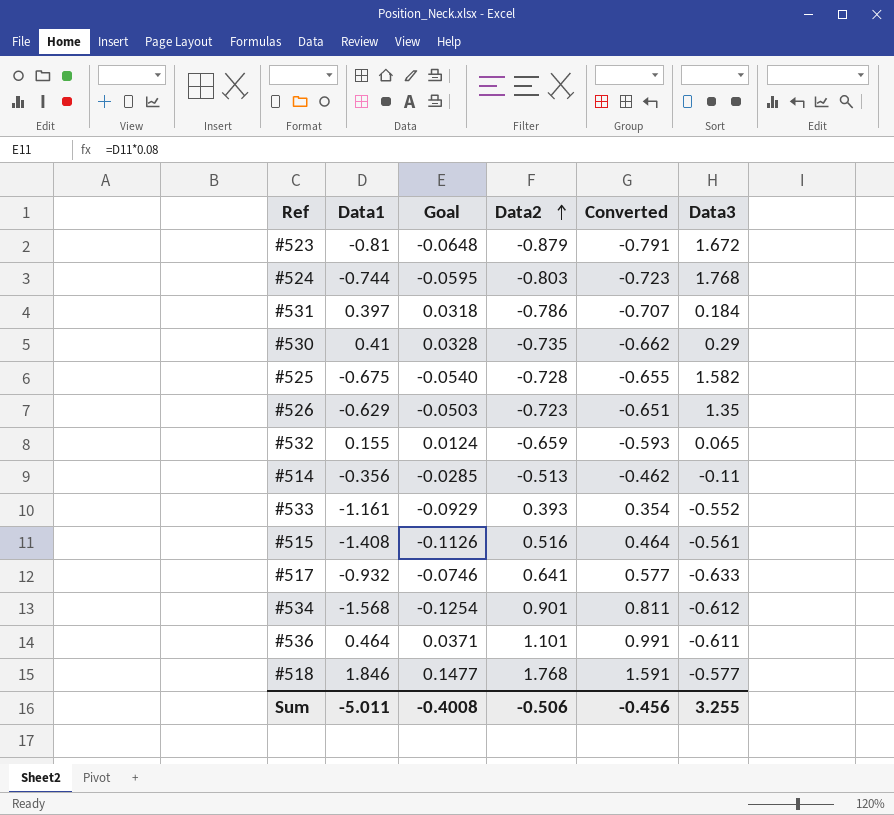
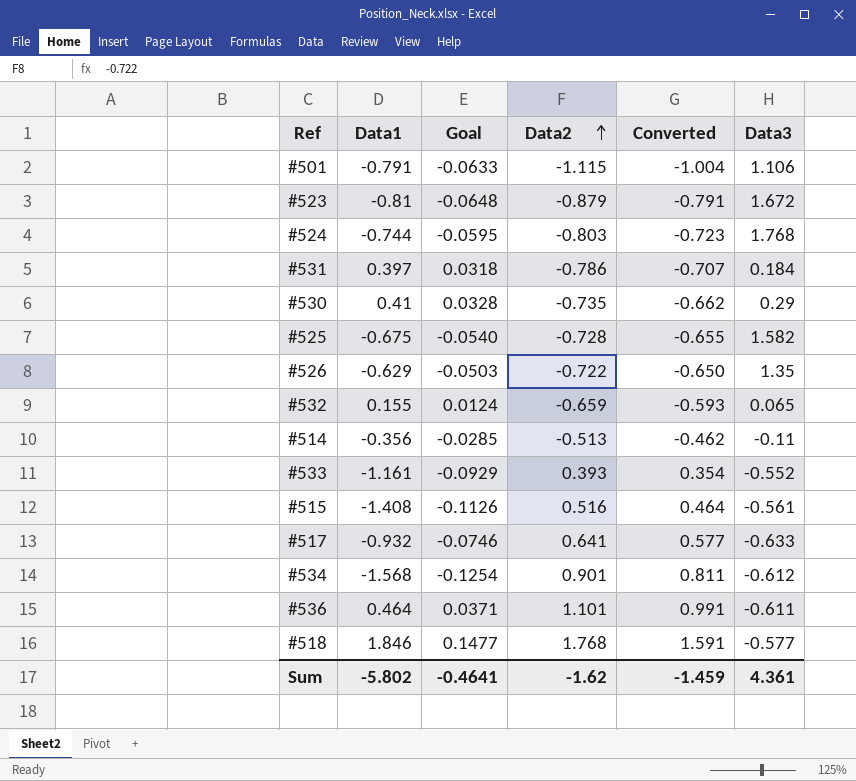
row #501: none -> -0.791 | -0.0633 | -1.115 | -1.004 | 1.106
#526 | Data2: -0.723 -> -0.722
#526 | Converted: -0.651 -> -0.650
Sum | Data1: -5.011 -> -5.802
Sum | Goal: -0.4008 -> -0.4641
Sum | Data2: -0.506 -> -1.62
Sum | Converted: -0.456 -> -1.459
Sum | Data3: 3.255 -> 4.361

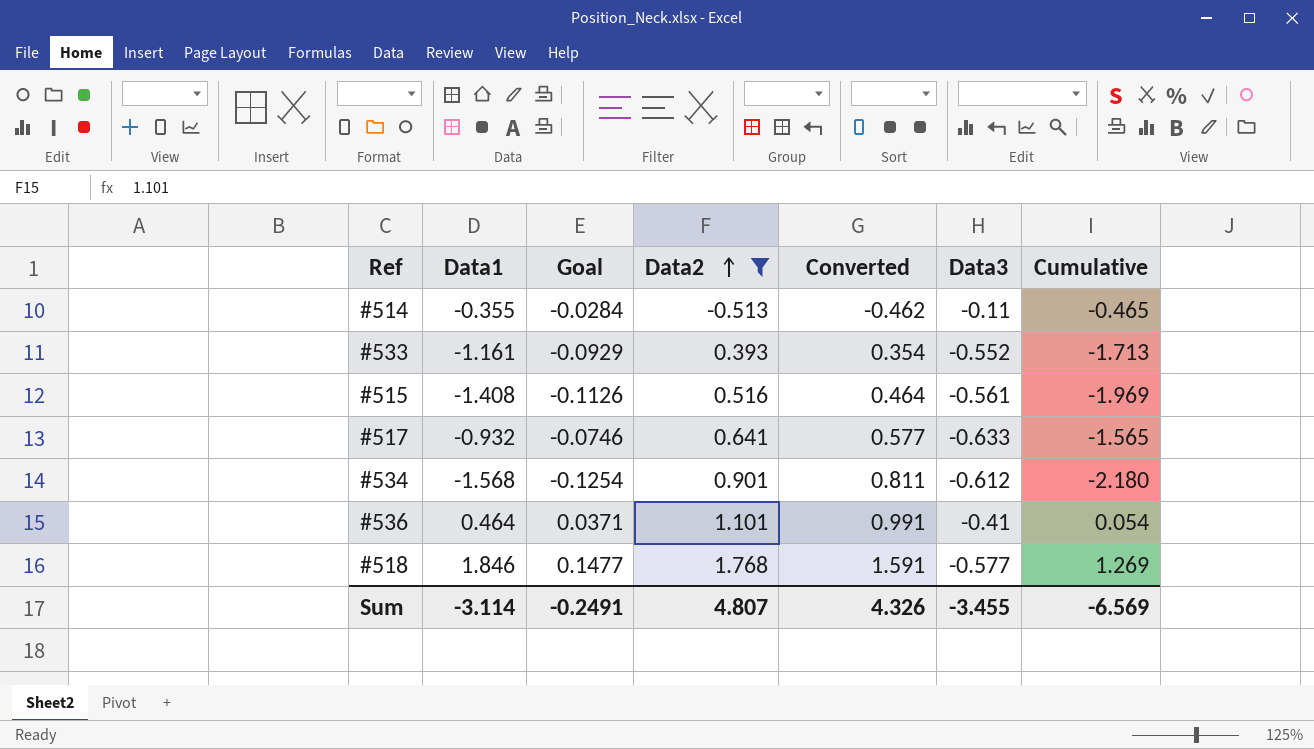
filter: none -> Data2 >= -0.513
column Cumulative | formula: none -> [Data1] + [Data3]
#514 | Data1: -0.356 -> -0.355
#514 | Goal: -0.0285 -> -0.0284
#536 | Data3: -0.611 -> -0.41
Sum | Data1: -5.802 -> -3.114
Sum | Goal: -0.4641 -> -0.2491
Sum | Data2: -1.62 -> 4.807
Sum | Converted: -1.459 -> 4.326
Sum | Data3: 4.361 -> -3.455

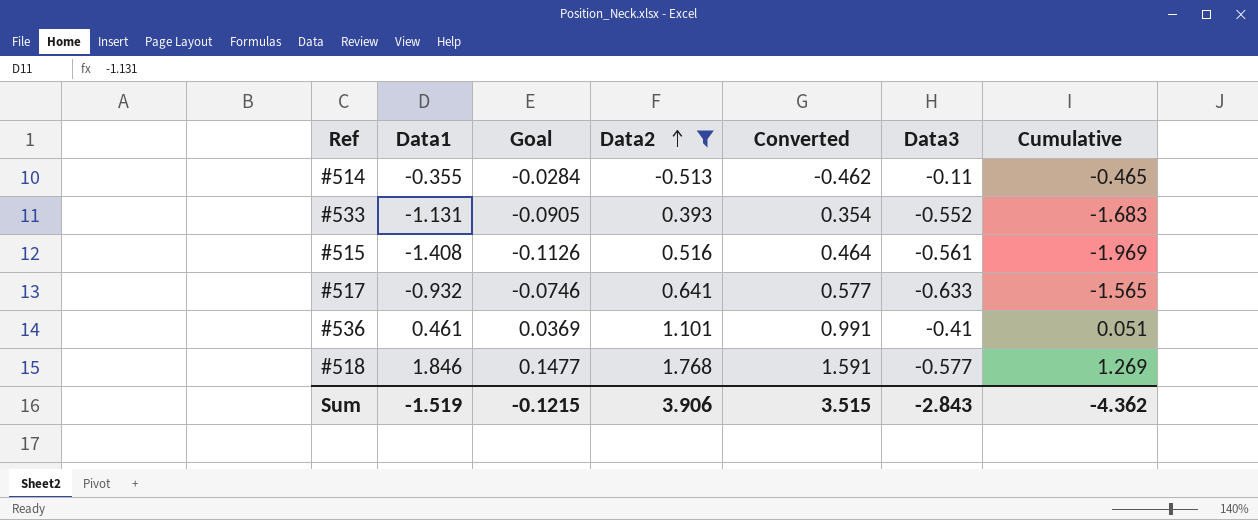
row #534: -1.568 | -0.1254 | 0.901 | 0.811 | -0.612 | -2.180 -> none
#533 | Data1: -1.161 -> -1.131
#533 | Goal: -0.0929 -> -0.0905
#533 | Cumulative: -1.713 -> -1.683
#536 | Data1: 0.464 -> 0.461
#536 | Goal: 0.0371 -> 0.0369
#536 | Cumulative: 0.054 -> 0.051
Sum | Data1: -3.114 -> -1.519
Sum | Goal: -0.2491 -> -0.1215
Sum | Data2: 4.807 -> 3.906
Sum | Converted: 4.326 -> 3.515
Sum | Data3: -3.455 -> -2.843
Sum | Cumulative: -6.569 -> -4.362

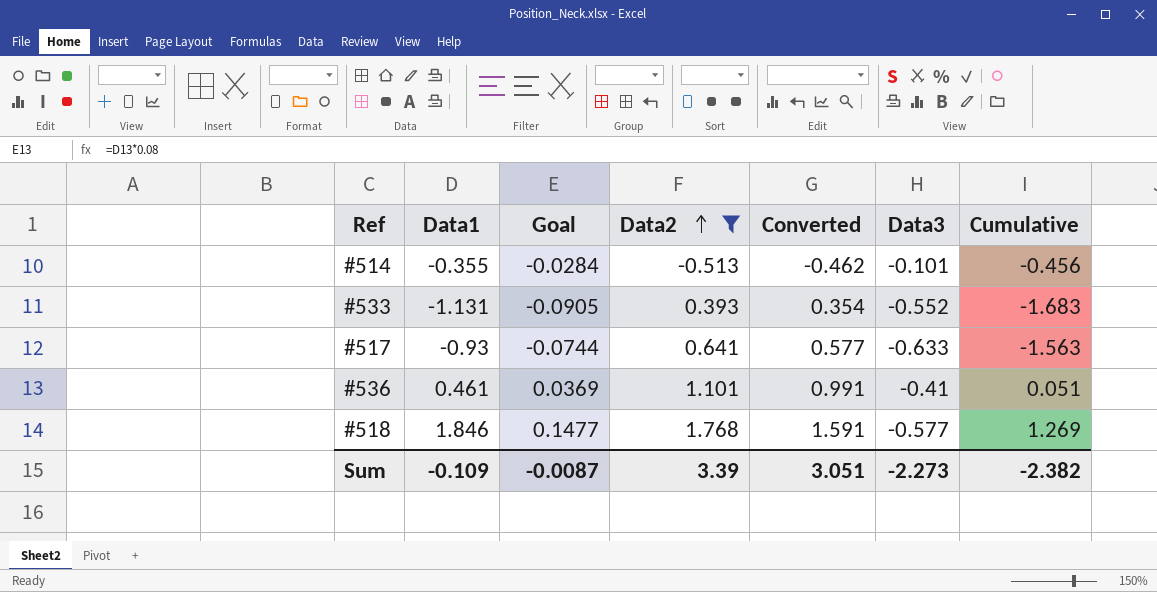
row #515: -1.408 | -0.1126 | 0.516 | 0.464 | -0.561 | -1.969 -> none
#514 | Data3: -0.11 -> -0.101
#514 | Cumulative: -0.465 -> -0.456
#517 | Data1: -0.932 -> -0.93
#517 | Goal: -0.0746 -> -0.0744
#517 | Cumulative: -1.565 -> -1.563
Sum | Data1: -1.519 -> -0.109
Sum | Goal: -0.1215 -> -0.0087
Sum | Data2: 3.906 -> 3.39
Sum | Converted: 3.515 -> 3.051
Sum | Data3: -2.843 -> -2.273
Sum | Cumulative: -4.362 -> -2.382

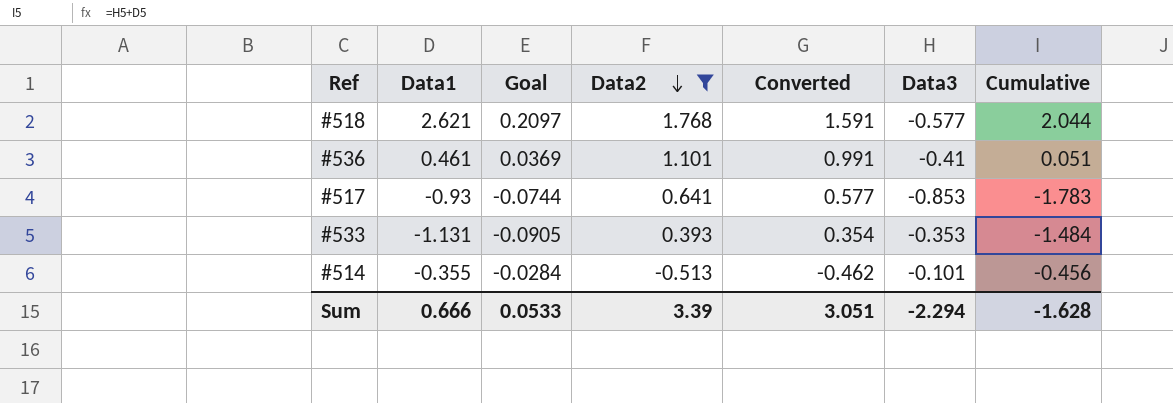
row order: Data2 ascending -> Data2 descending
#518 | Data1: 1.846 -> 2.621
#518 | Goal: 0.1477 -> 0.2097
#518 | Cumulative: 1.269 -> 2.044
#517 | Data3: -0.633 -> -0.853
#517 | Cumulative: -1.563 -> -1.783
#533 | Data3: -0.552 -> -0.353
#533 | Cumulative: -1.683 -> -1.484
Sum | Data1: -0.109 -> 0.666
Sum | Goal: -0.0087 -> 0.0533
Sum | Data3: -2.273 -> -2.294
Sum | Cumulative: -2.382 -> -1.628

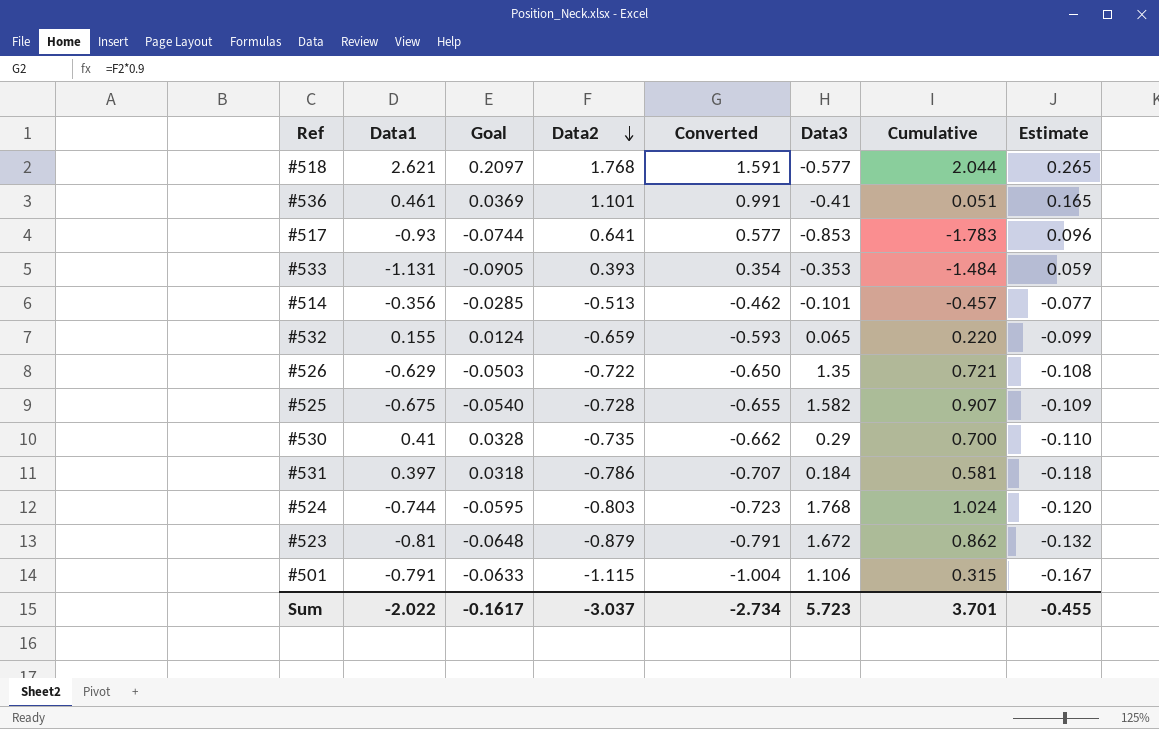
filter: Data2 >= -0.513 -> none
column Estimate | formula: none -> [Data2] * 0.15
#514 | Data1: -0.355 -> -0.356
#514 | Goal: -0.0284 -> -0.0285
#514 | Cumulative: -0.456 -> -0.457
Sum | Data1: 0.666 -> -2.022
Sum | Goal: 0.0533 -> -0.1617
Sum | Data2: 3.39 -> -3.037
Sum | Converted: 3.051 -> -2.734
Sum | Data3: -2.294 -> 5.723
Sum | Cumulative: -1.628 -> 3.701

